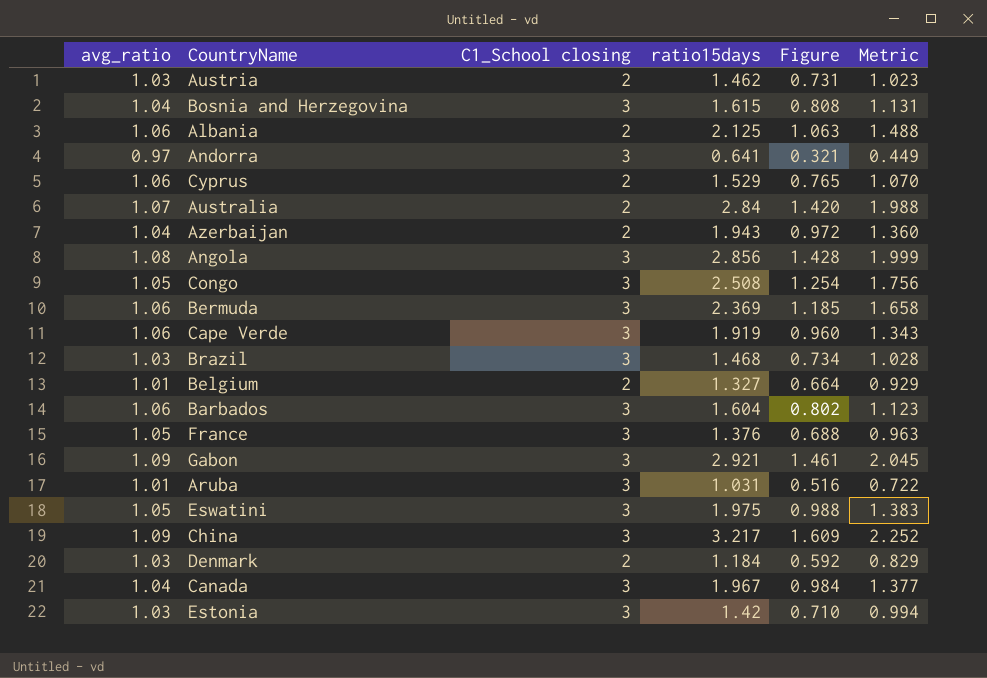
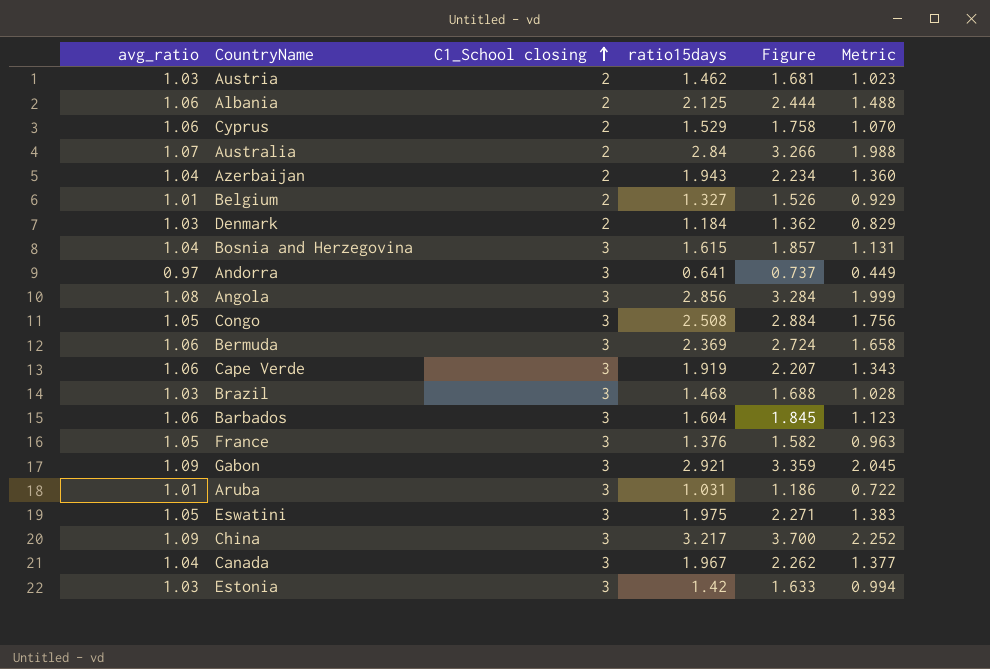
row order: none -> C1_School closing ascending
column Figure | formula: [ratio15days] * 0.5 -> [ratio15days] * 1.15

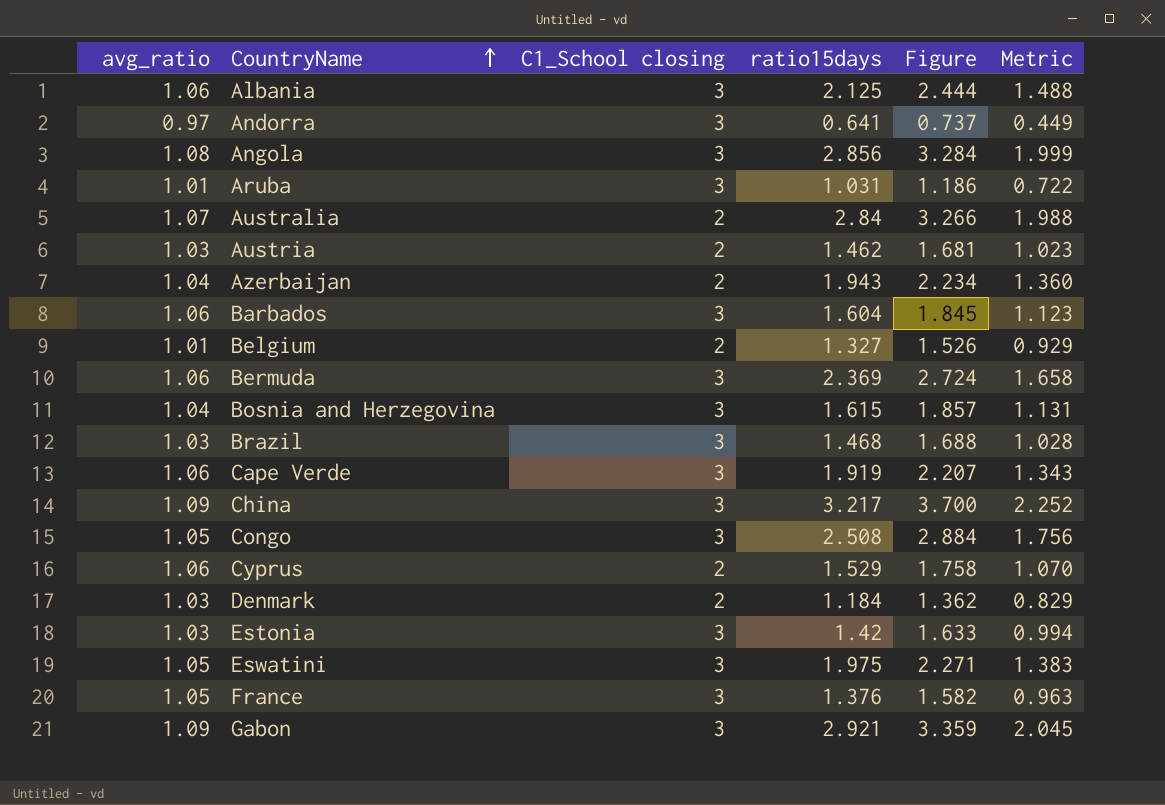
row order: C1_School closing ascending -> CountryName ascending
row Canada: 1.04 | 3 | 1.967 | 2.262 | 1.377 -> none
Albania | C1_School closing: 2 -> 3

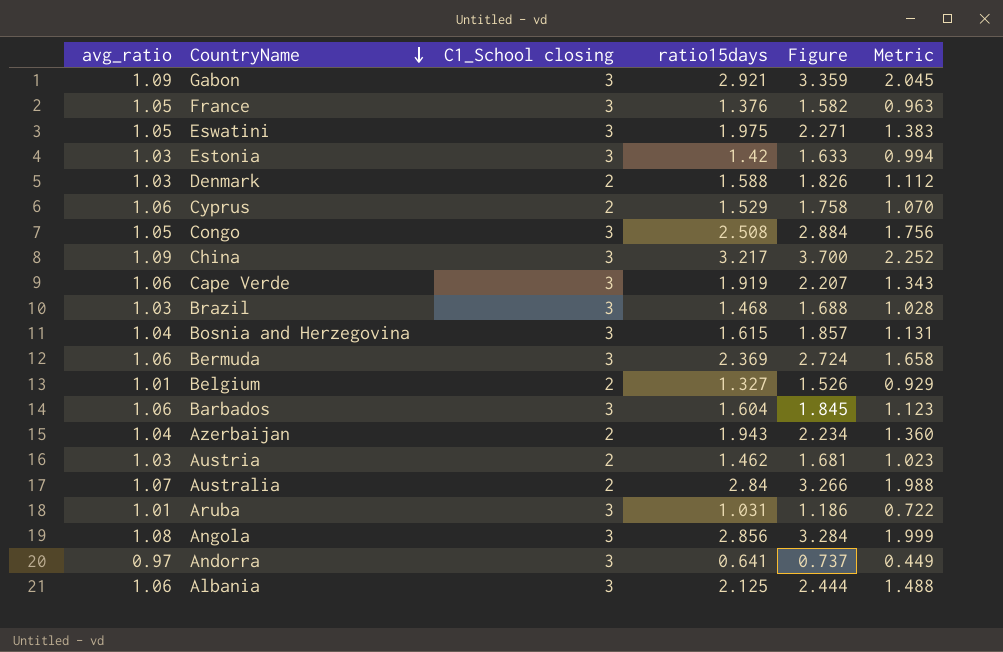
row order: CountryName ascending -> CountryName descending
Denmark | ratio15days: 1.184 -> 1.588
Denmark | Figure: 1.362 -> 1.826
Denmark | Metric: 0.829 -> 1.112

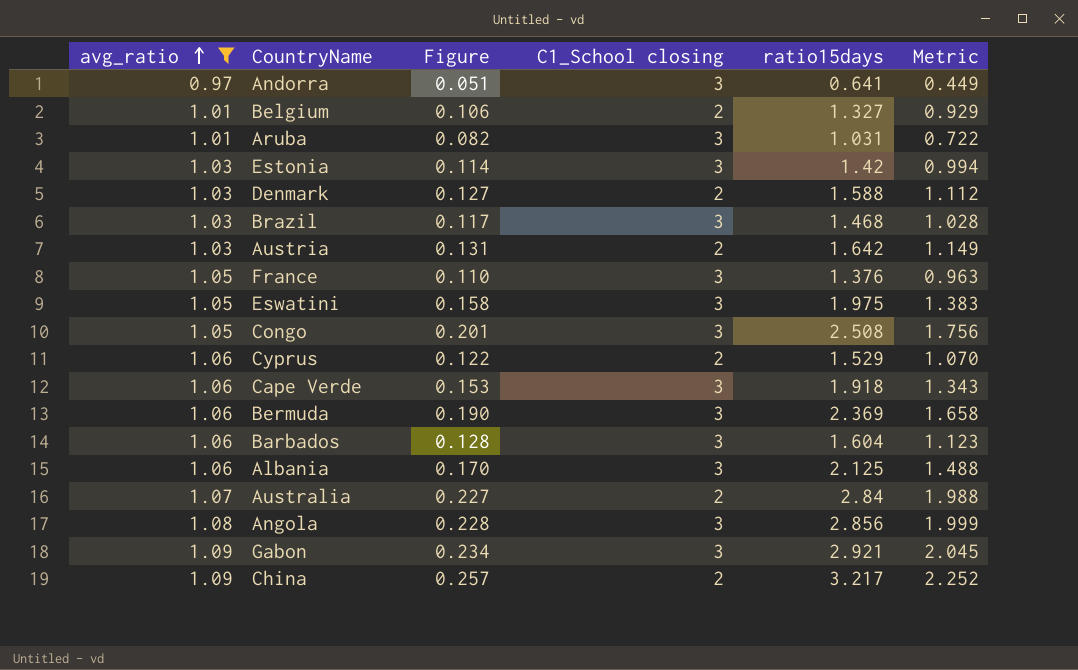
filter: none -> avg_ratio != 1.04
row order: CountryName descending -> avg_ratio ascending
column Figure | formula: [ratio15days] * 1.15 -> [ratio15days] * 0.08
column Figure | position: 5 -> 3
Austria | ratio15days: 1.462 -> 1.642
Austria | Metric: 1.023 -> 1.149
Cape Verde | ratio15days: 1.919 -> 1.918
China | C1_School closing: 3 -> 2

